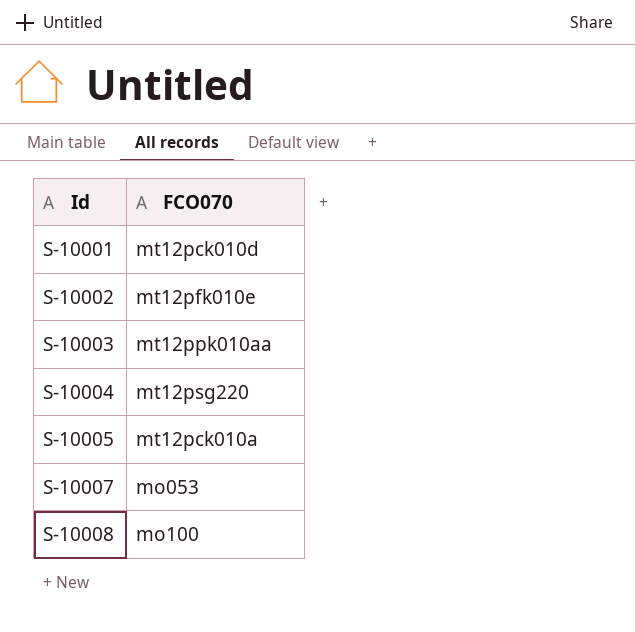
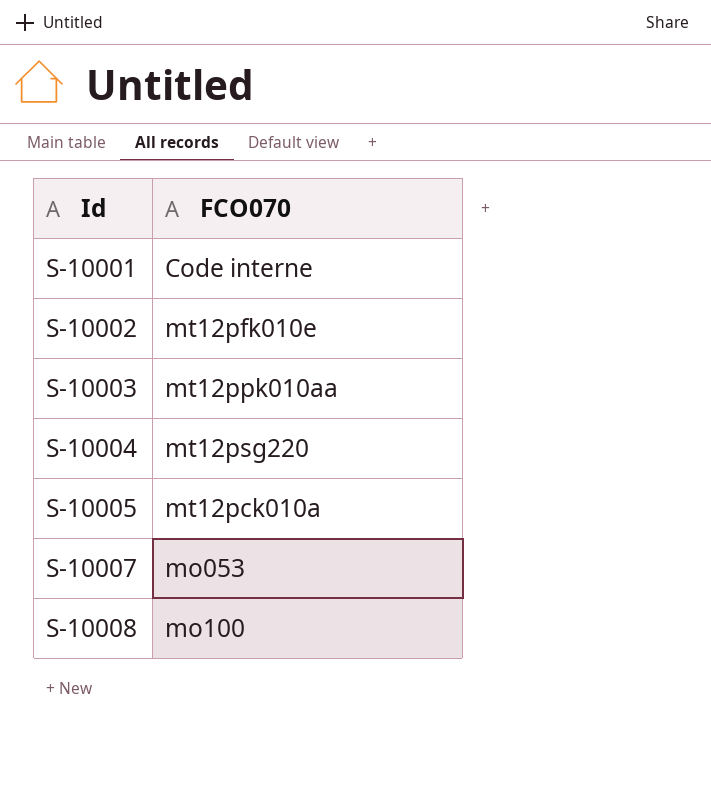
S-10001 | FCO070: mt12pck010d -> Code interne

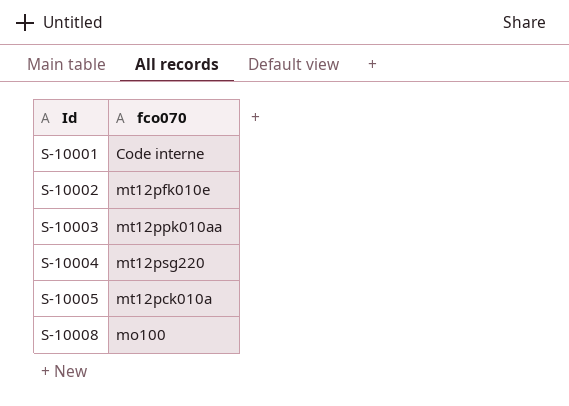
column name: FCO070 -> fco070
row S-10007: mo053 -> none

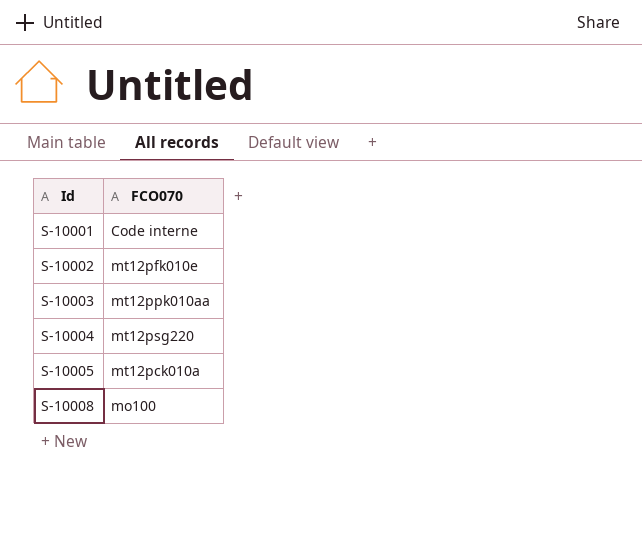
column name: fco070 -> FCO070

